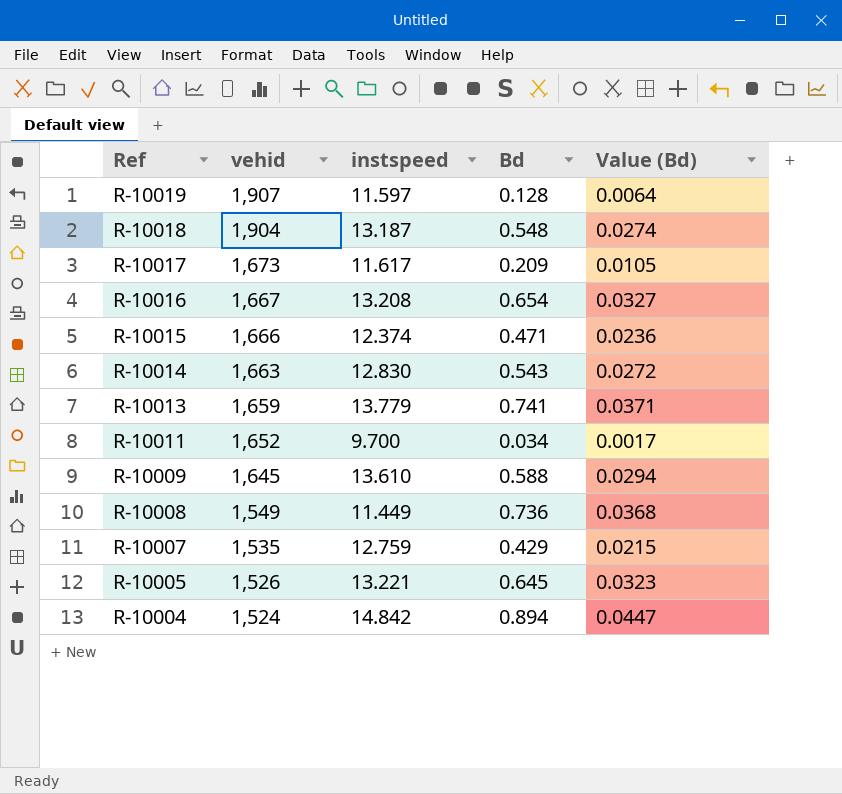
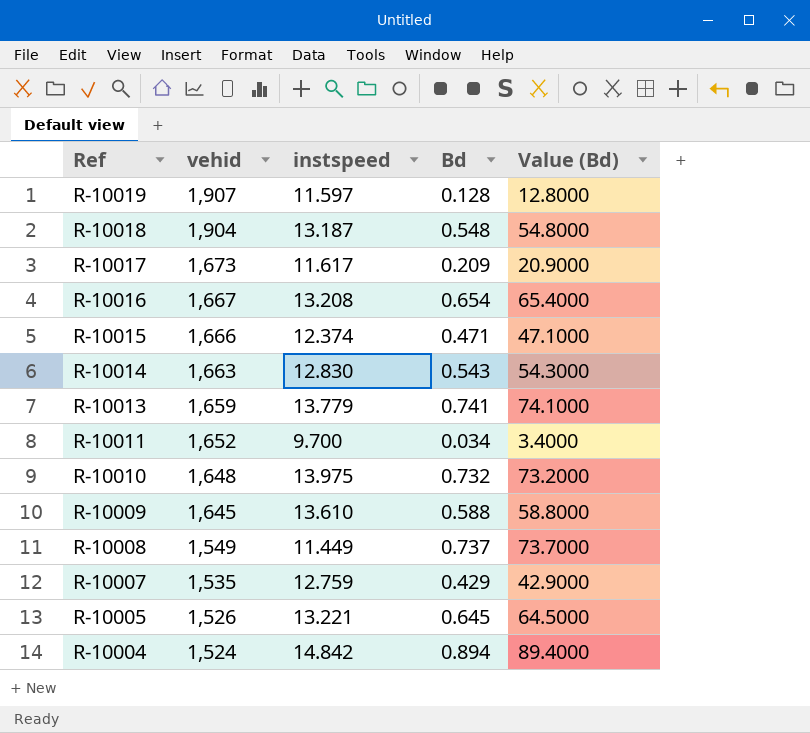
column Value (Bd) | formula: [Bd] * 0.05 -> [Bd] * 100
row R-10010: none -> 1,648 | 13.975 | 0.732 | 73.2000
R-10008 | Bd: 0.736 -> 0.737

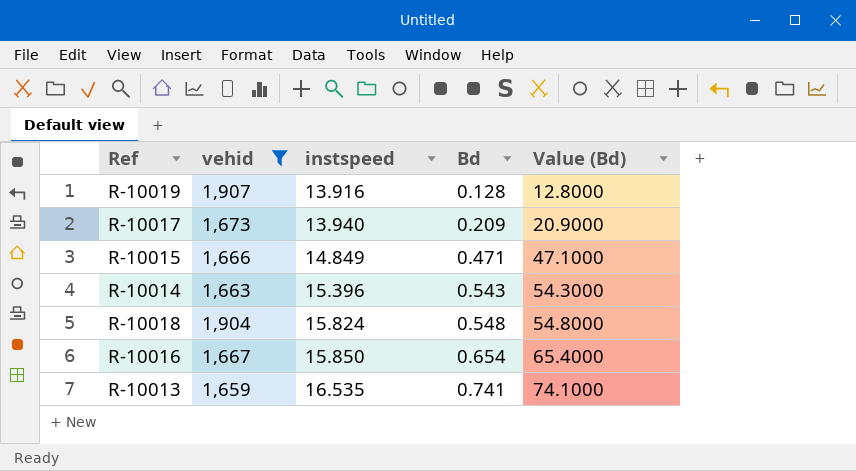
filter: none -> vehid >= 1,659
row order: Ref descending -> instspeed ascending
R-10019 | instspeed: 11.597 -> 13.916
R-10017 | instspeed: 11.617 -> 13.940
R-10015 | instspeed: 12.374 -> 14.849
R-10014 | instspeed: 12.830 -> 15.396
R-10018 | instspeed: 13.187 -> 15.824
R-10016 | instspeed: 13.208 -> 15.850
R-10013 | instspeed: 13.779 -> 16.535

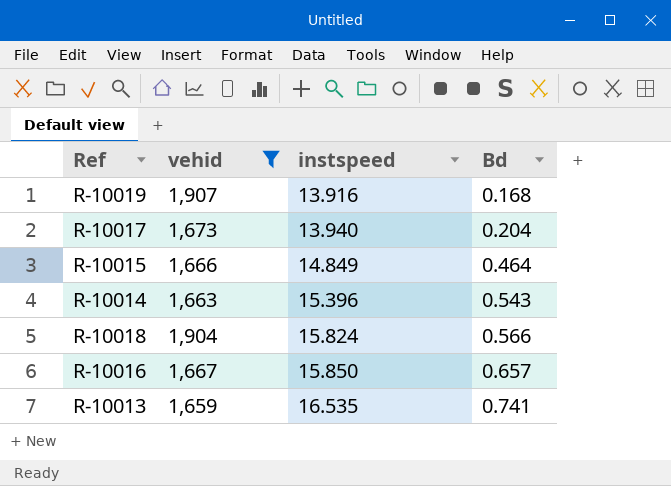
column Value (Bd) | formula: [Bd] * 100 -> none
R-10019 | Bd: 0.128 -> 0.168
R-10017 | Bd: 0.209 -> 0.204
R-10015 | Bd: 0.471 -> 0.464
R-10018 | Bd: 0.548 -> 0.566
R-10016 | Bd: 0.654 -> 0.657

